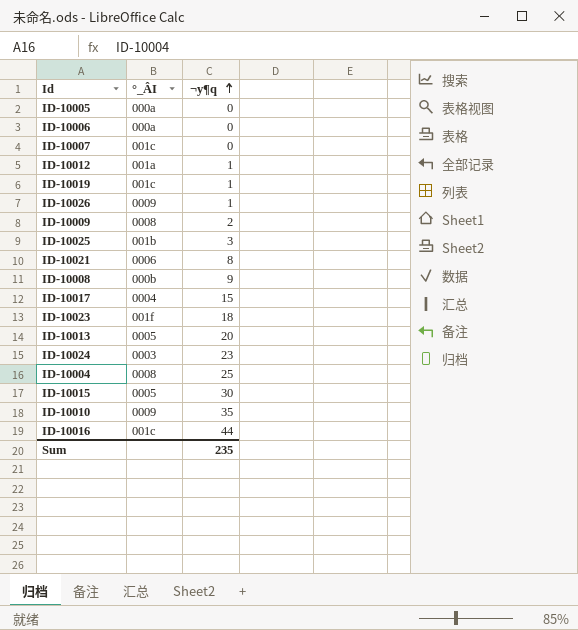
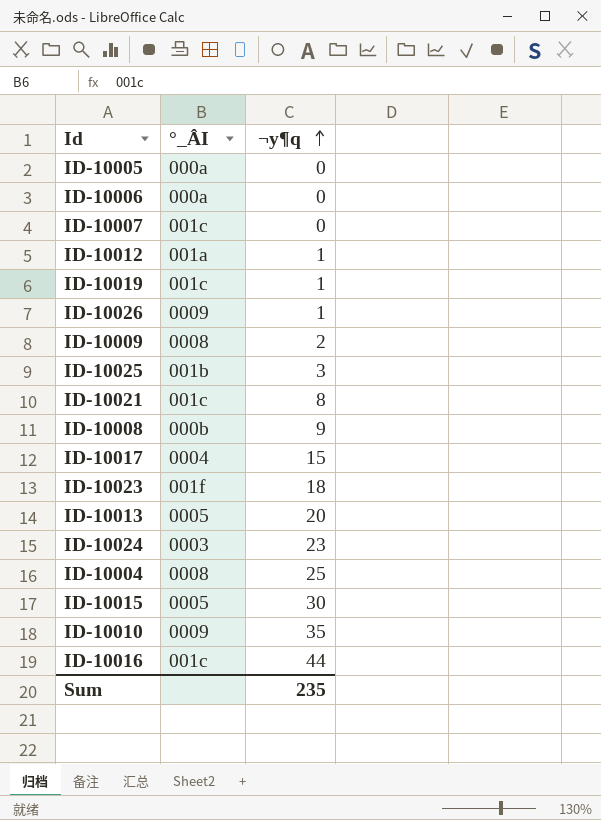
ID-10021 | °_ÂI: 0006 -> 001c

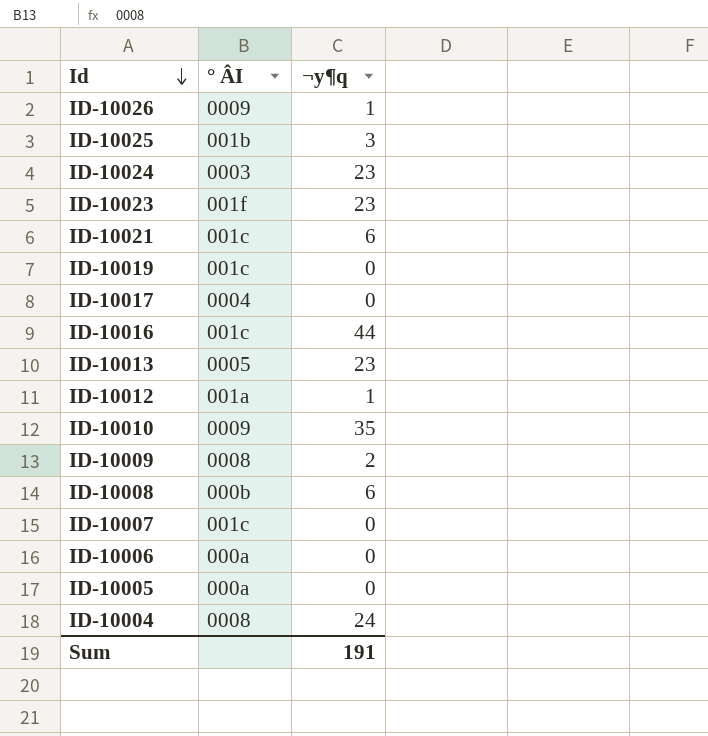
row order: ¬y¶q ascending -> Id descending
column name: °_ÂI -> ° ÂI
row ID-10015: 0005 | 30 -> none
ID-10023 | ¬y¶q: 18 -> 23
ID-10021 | ¬y¶q: 8 -> 6
ID-10019 | ¬y¶q: 1 -> 0
ID-10017 | ¬y¶q: 15 -> 0
ID-10013 | ¬y¶q: 20 -> 23
ID-10008 | ¬y¶q: 9 -> 6
ID-10004 | ¬y¶q: 25 -> 24
Sum | ¬y¶q: 235 -> 191

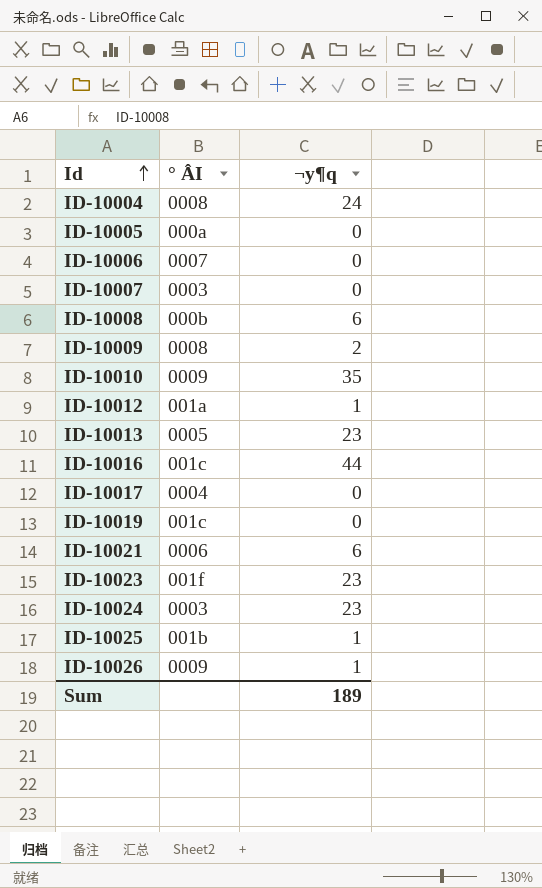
row order: Id descending -> Id ascending
ID-10006 | ° ÂI: 000a -> 0007
ID-10007 | ° ÂI: 001c -> 0003
ID-10021 | ° ÂI: 001c -> 0006
ID-10025 | ¬y¶q: 3 -> 1
Sum | ¬y¶q: 191 -> 189

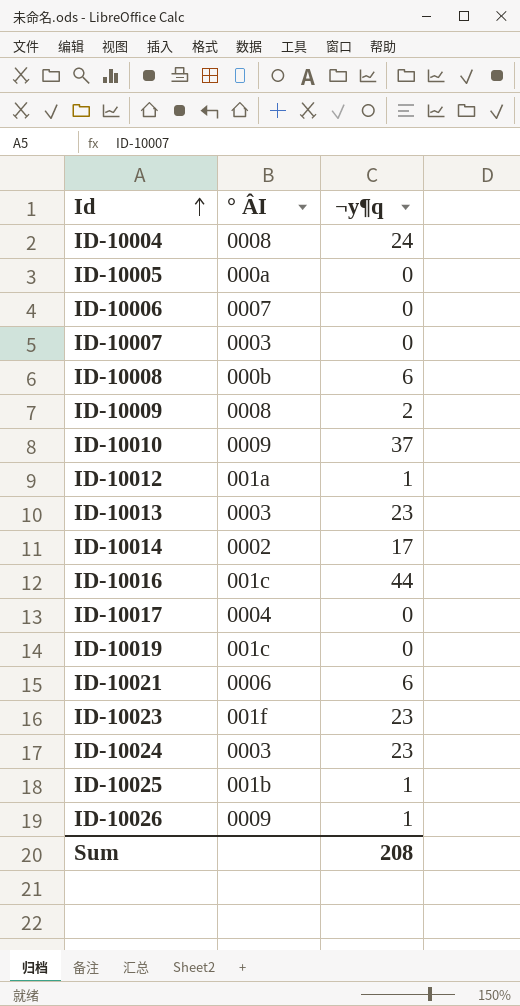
ID-10010 | ¬y¶q: 35 -> 37
ID-10013 | ° ÂI: 0005 -> 0003
row ID-10014: none -> 0002 | 17
Sum | ¬y¶q: 189 -> 208

